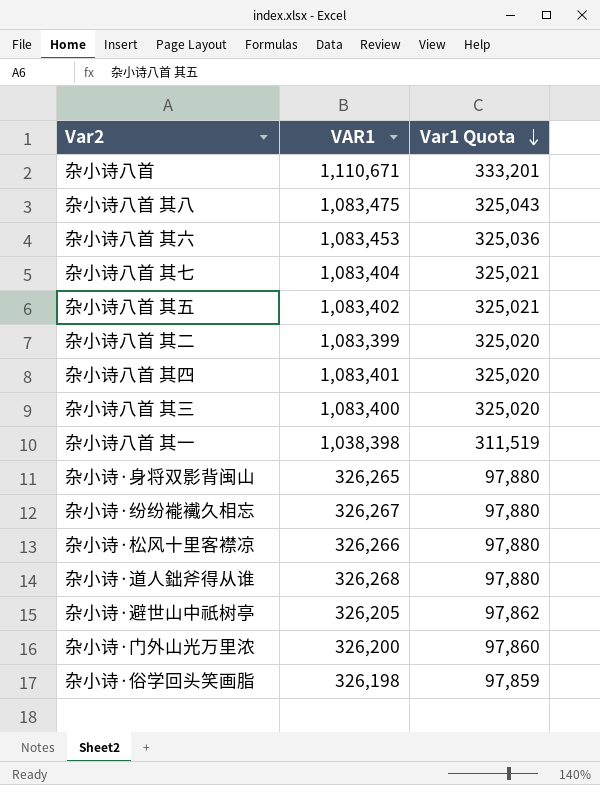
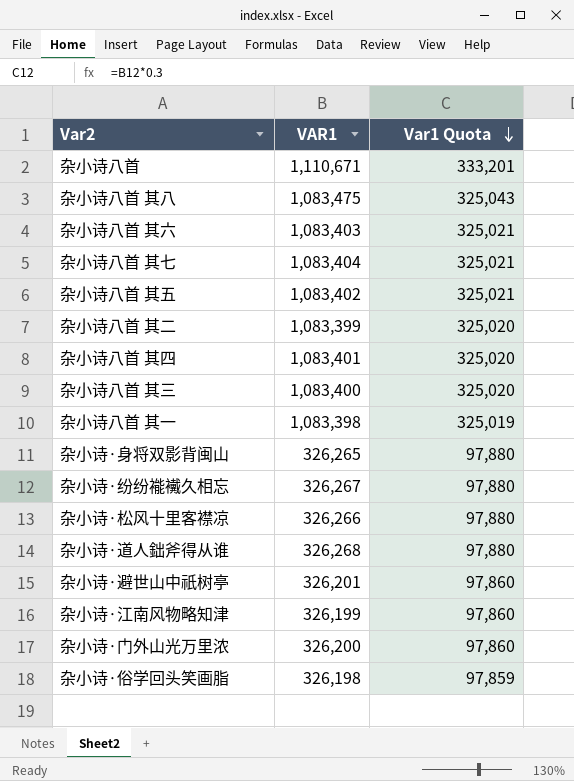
杂小诗八首 其六 | VAR1: 1,083,453 -> 1,083,403
杂小诗八首 其六 | Var1 Quota: 325,036 -> 325,021
杂小诗八首 其一 | VAR1: 1,038,398 -> 1,083,398
杂小诗八首 其一 | Var1 Quota: 311,519 -> 325,019
杂小诗·避世山中祇树亭 | VAR1: 326,205 -> 326,201
杂小诗·避世山中祇树亭 | Var1 Quota: 97,862 -> 97,860
row 杂小诗·江南风物略知津: none -> 326,199 | 97,860

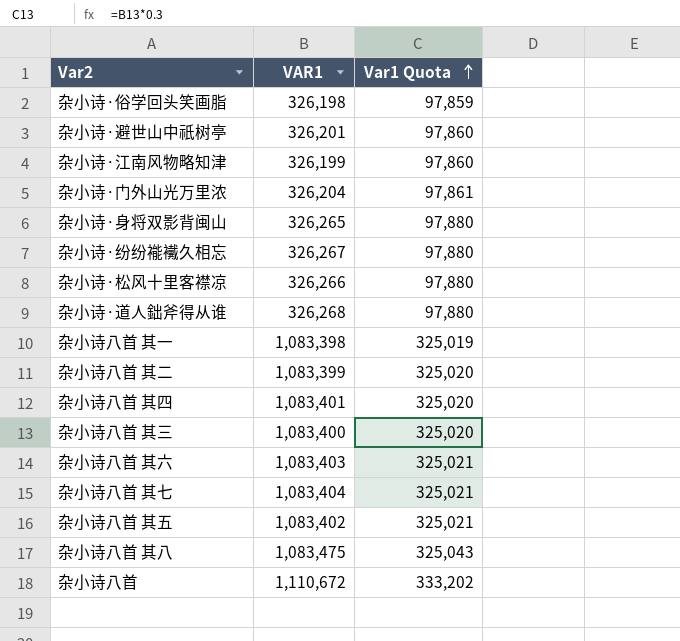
row order: Var1 Quota descending -> Var1 Quota ascending
杂小诗·门外山光万里浓 | VAR1: 326,200 -> 326,204
杂小诗·门外山光万里浓 | Var1 Quota: 97,860 -> 97,861
杂小诗八首 | VAR1: 1,110,671 -> 1,110,672
杂小诗八首 | Var1 Quota: 333,201 -> 333,202

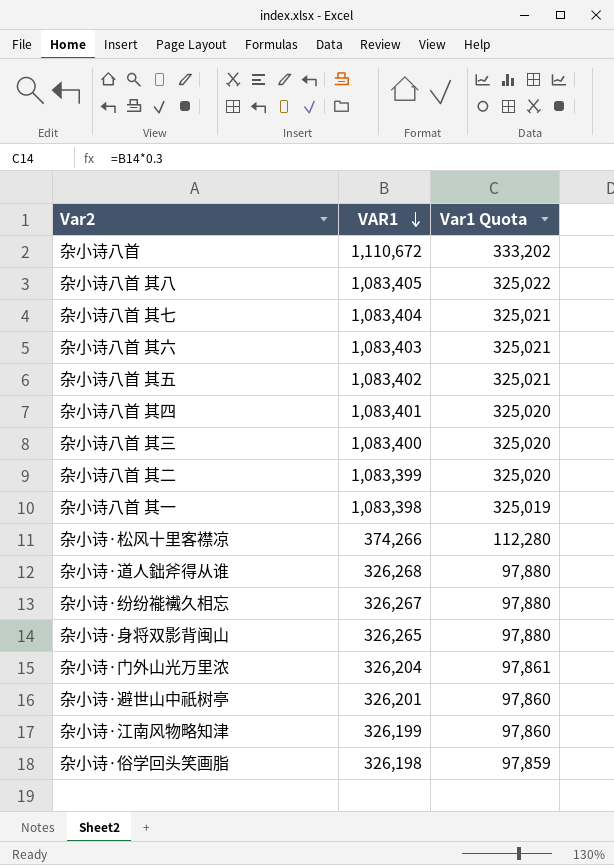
row order: Var1 Quota ascending -> VAR1 descending
杂小诗八首 其八 | VAR1: 1,083,475 -> 1,083,405
杂小诗八首 其八 | Var1 Quota: 325,043 -> 325,022
杂小诗·松风十里客襟凉 | VAR1: 326,266 -> 374,266
杂小诗·松风十里客襟凉 | Var1 Quota: 97,880 -> 112,280

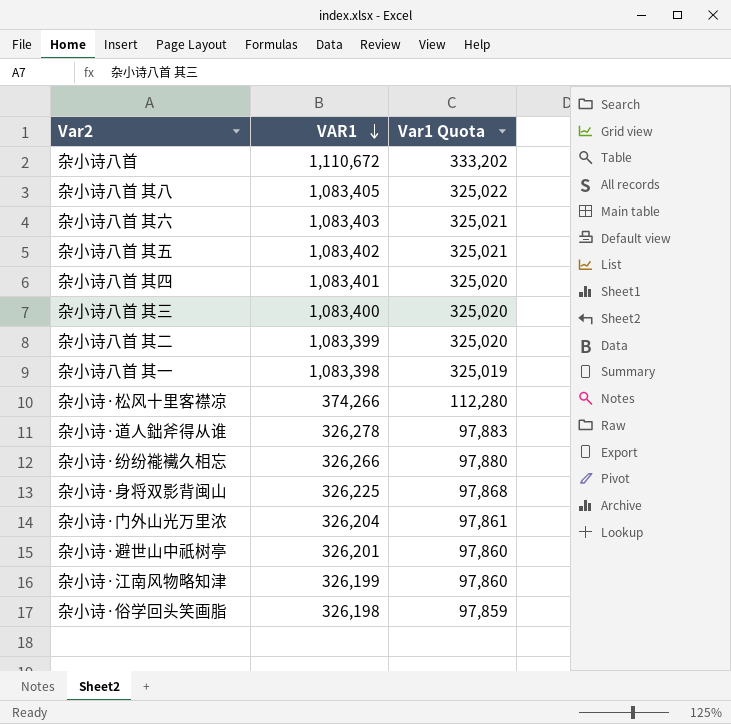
row 杂小诗八首 其七: 1,083,404 | 325,021 -> none
杂小诗·道人鈯斧得从谁 | VAR1: 326,268 -> 326,278
杂小诗·道人鈯斧得从谁 | Var1 Quota: 97,880 -> 97,883
杂小诗·纷纷褦襶久相忘 | VAR1: 326,267 -> 326,266
杂小诗·身将双影背闽山 | VAR1: 326,265 -> 326,225
杂小诗·身将双影背闽山 | Var1 Quota: 97,880 -> 97,868

